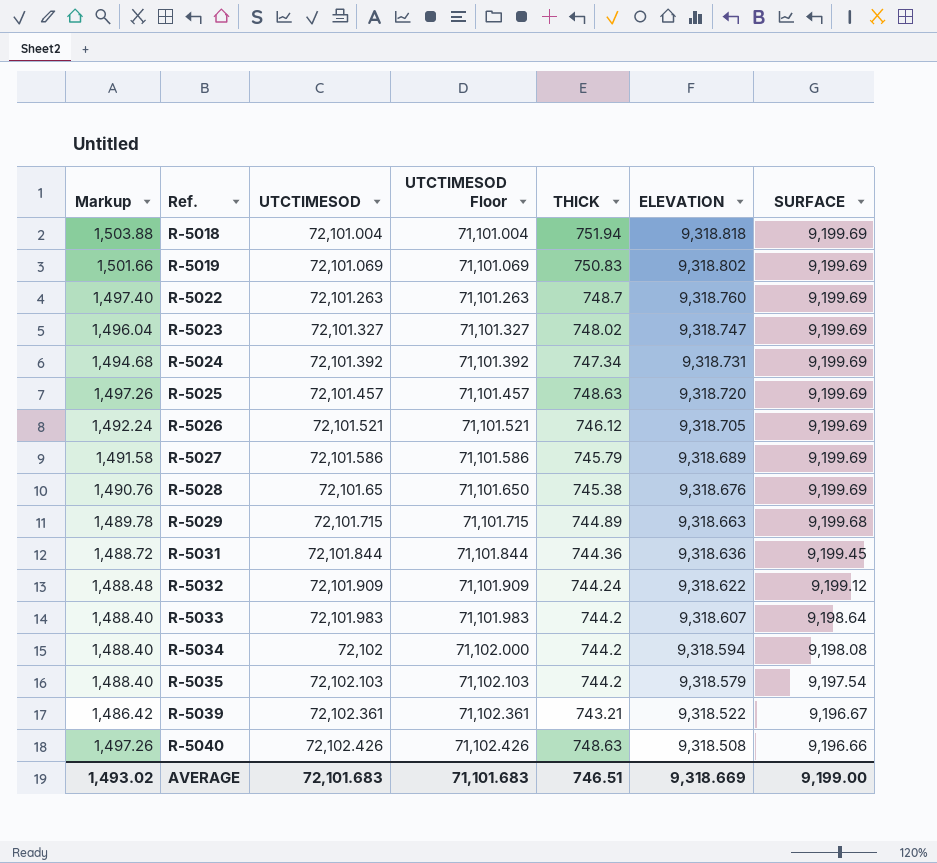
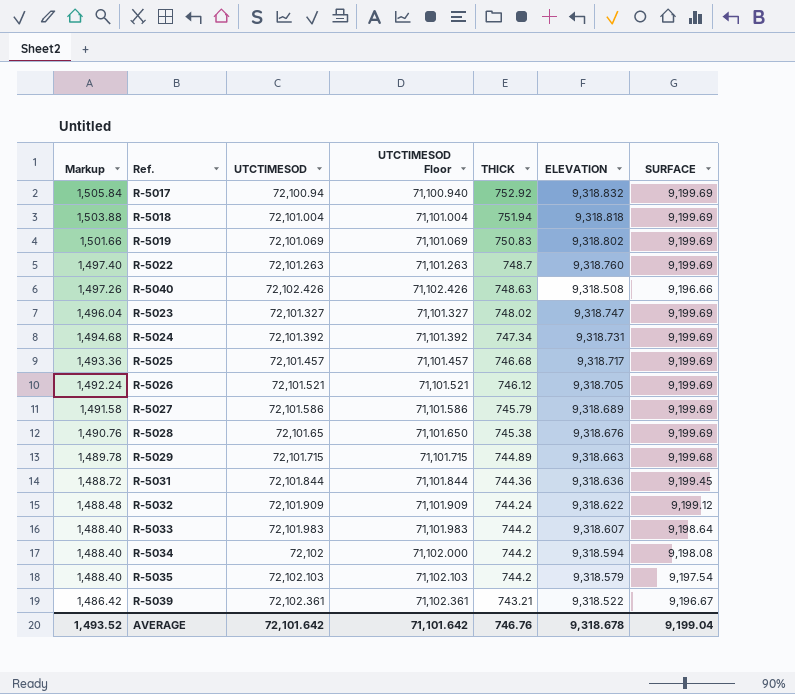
row order: Ref. ascending -> Markup descending
row R-5017: none -> 1,505.84 | 72,100.94 | 71,100.940 | 752.92 | 9,318.832 | 9,199.69
R-5025 | Markup: 1,497.26 -> 1,493.36
R-5025 | THICK: 748.63 -> 746.68
R-5025 | ELEVATION: 9,318.720 -> 9,318.717
AVERAGE | Markup: 1,493.02 -> 1,493.52
AVERAGE | UTCTIMESOD: 72,101.683 -> 72,101.642
AVERAGE | UTCTIMESOD Floor: 71,101.683 -> 71,101.642
AVERAGE | THICK: 746.51 -> 746.76
AVERAGE | ELEVATION: 9,318.669 -> 9,318.678
AVERAGE | SURFACE: 9,199.00 -> 9,199.04

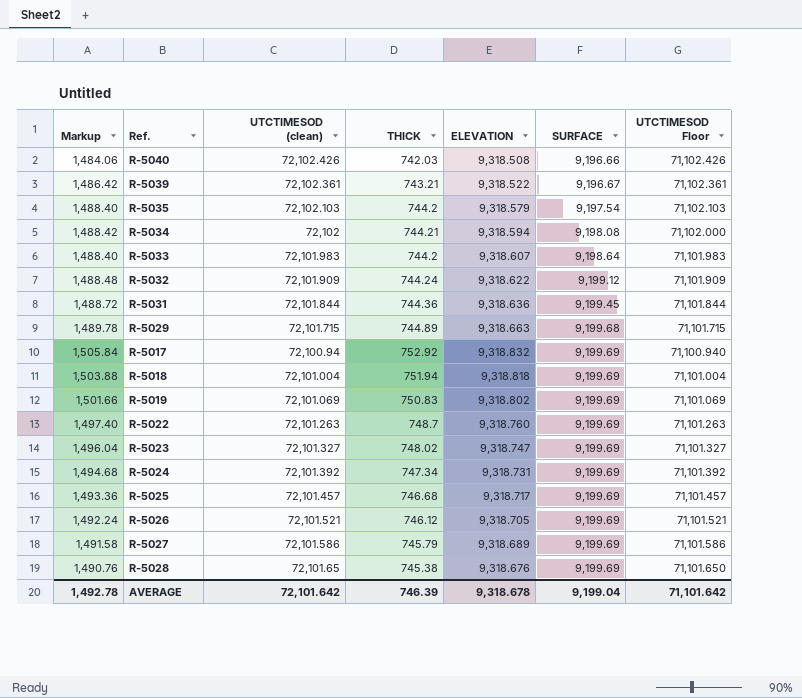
row order: Markup descending -> SURFACE ascending
column name: UTCTIMESOD -> UTCTIMESOD (clean)
column UTCTIMESOD Floor | position: 4 -> 7
R-5040 | Markup: 1,497.26 -> 1,484.06
R-5040 | THICK: 748.63 -> 742.03
R-5034 | Markup: 1,488.40 -> 1,488.42
R-5034 | THICK: 744.2 -> 744.21
AVERAGE | Markup: 1,493.52 -> 1,492.78
AVERAGE | THICK: 746.76 -> 746.39

